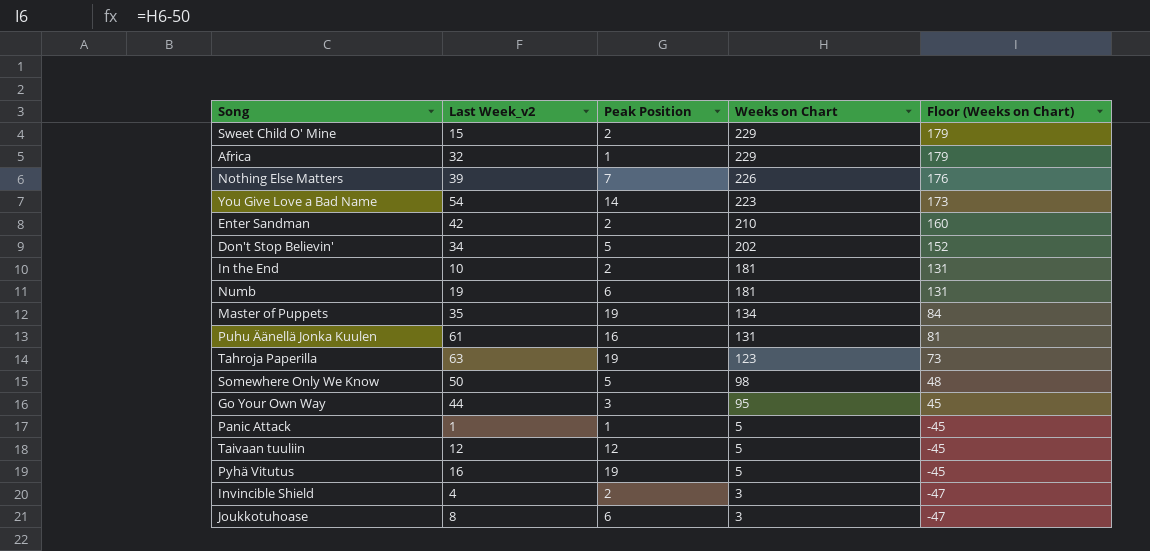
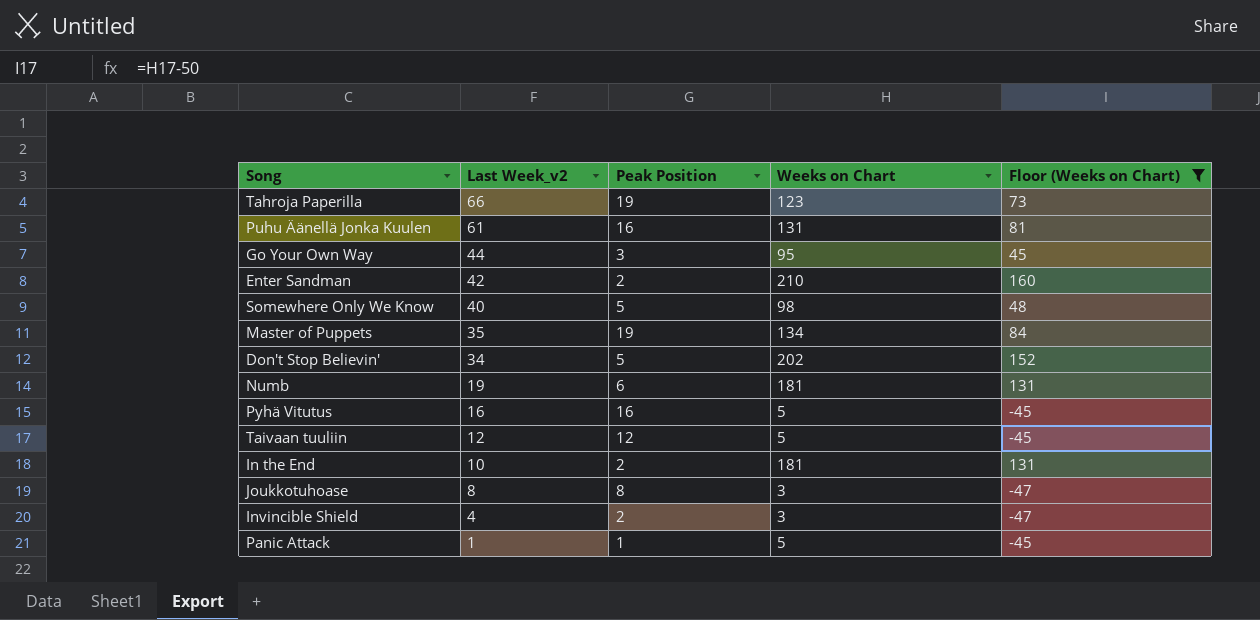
filter: none -> Floor (Weeks on Chart) <= 160
row order: Weeks on Chart descending -> Last Week_v2 descending
Tahroja Paperilla | Last Week_v2: 63 -> 66
Somewhere Only We Know | Last Week_v2: 50 -> 40
Pyhä Vitutus | Peak Position: 19 -> 16
Joukkotuhoase | Peak Position: 6 -> 8

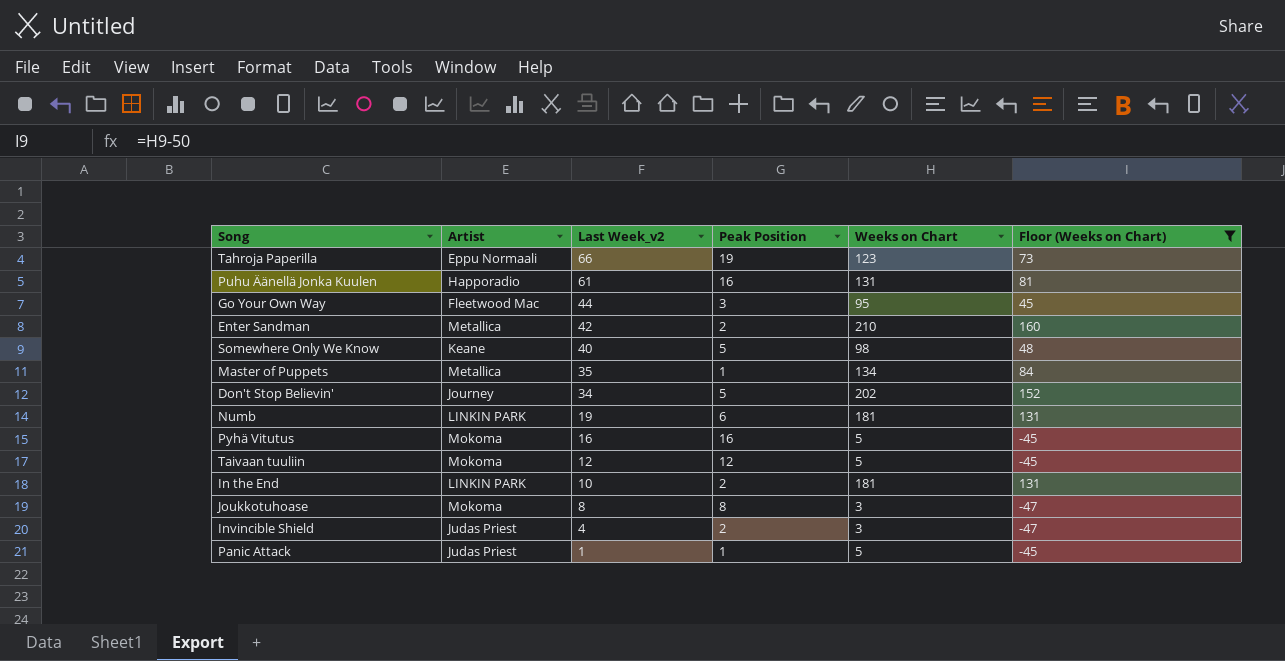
column Artist | position: none -> 2
Master of Puppets | Peak Position: 19 -> 1

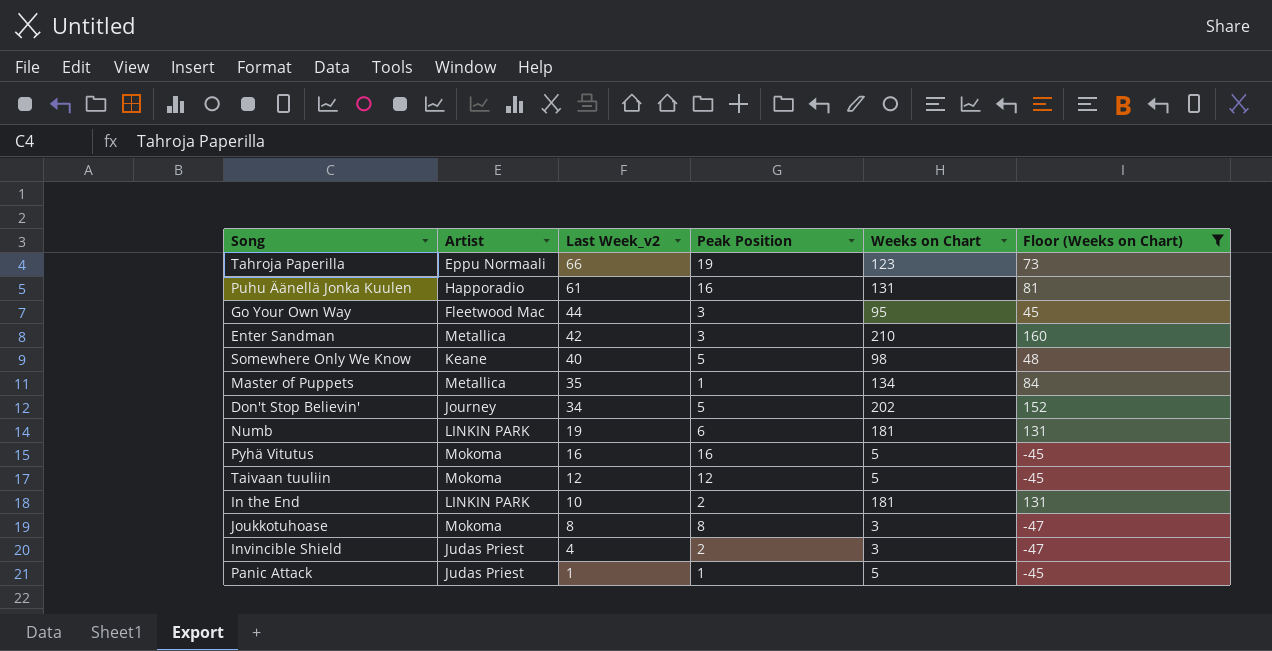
Enter Sandman | Peak Position: 2 -> 3

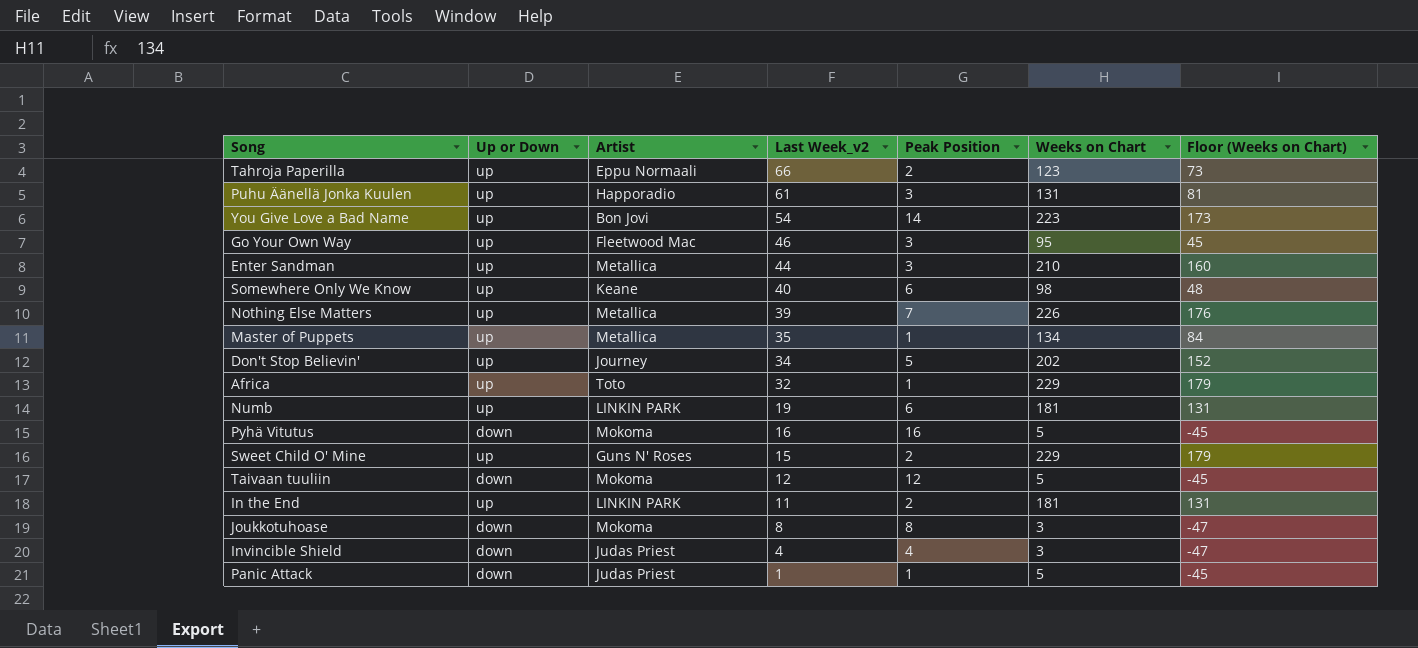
filter: Floor (Weeks on Chart) <= 160 -> none
column Up or Down | position: none -> 2
Tahroja Paperilla | Peak Position: 19 -> 2
Puhu Äänellä Jonka Kuulen | Peak Position: 16 -> 3
Go Your Own Way | Last Week_v2: 44 -> 46
Enter Sandman | Last Week_v2: 42 -> 44
Somewhere Only We Know | Peak Position: 5 -> 6
In the End | Last Week_v2: 10 -> 11
Invincible Shield | Peak Position: 2 -> 4

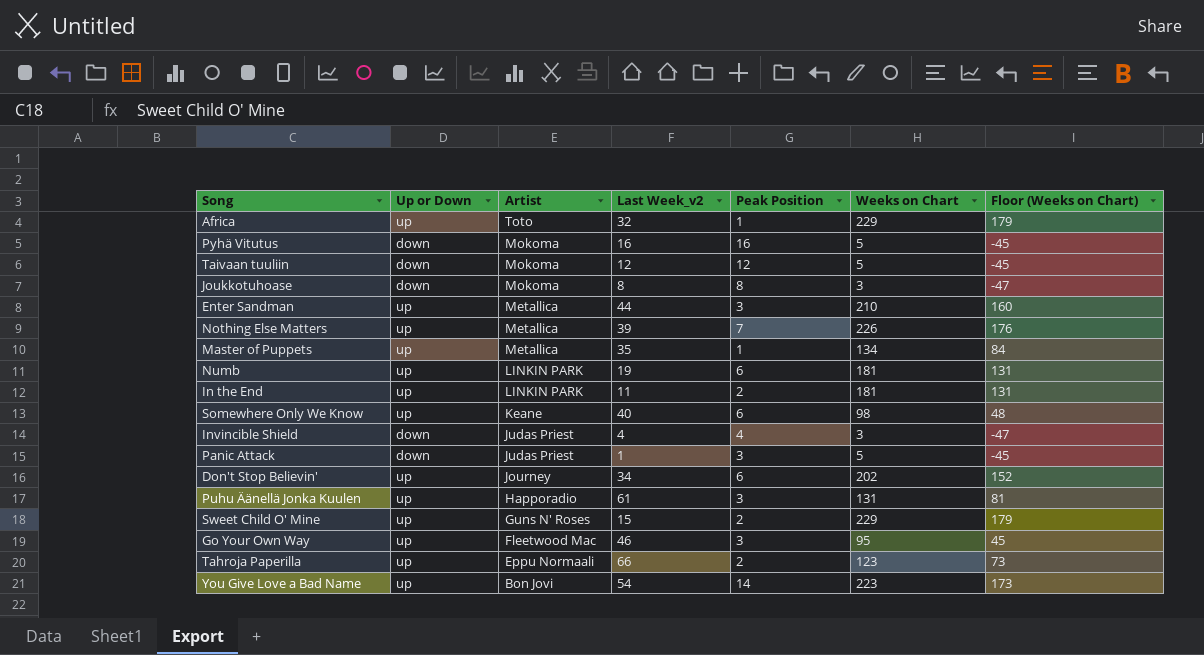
row order: Last Week_v2 descending -> Artist descending
Panic Attack | Peak Position: 1 -> 3
Don't Stop Believin' | Peak Position: 5 -> 6

